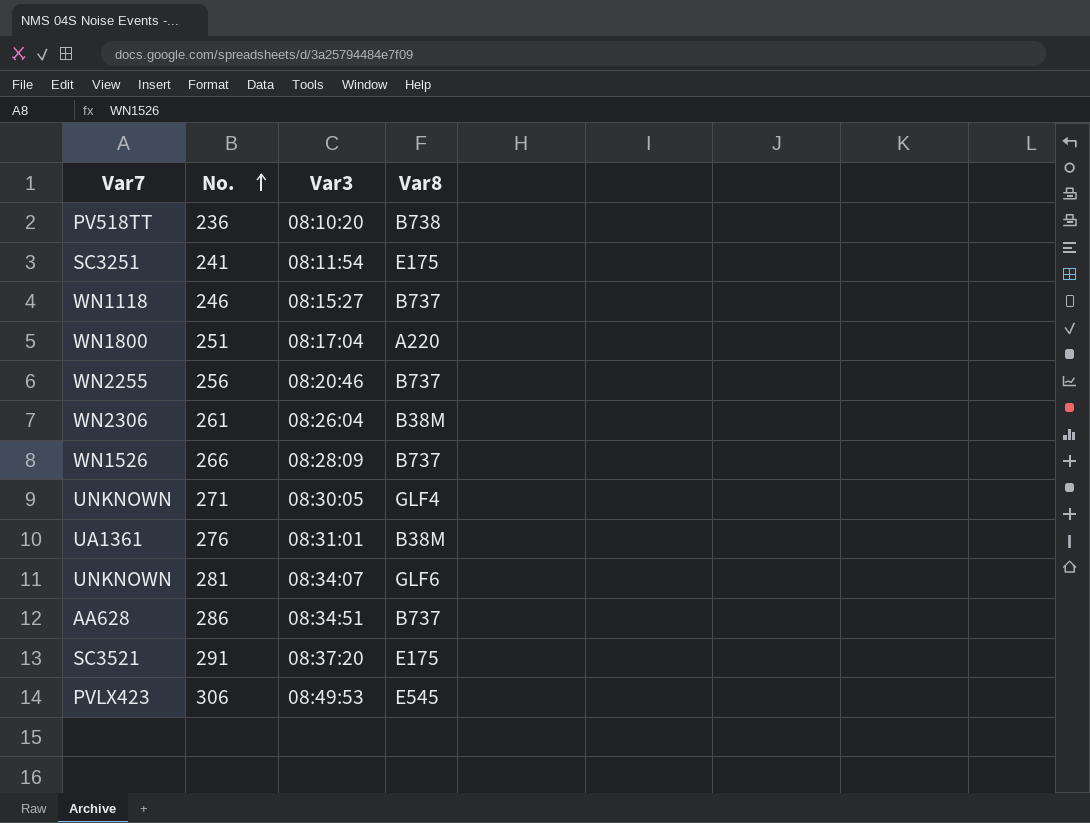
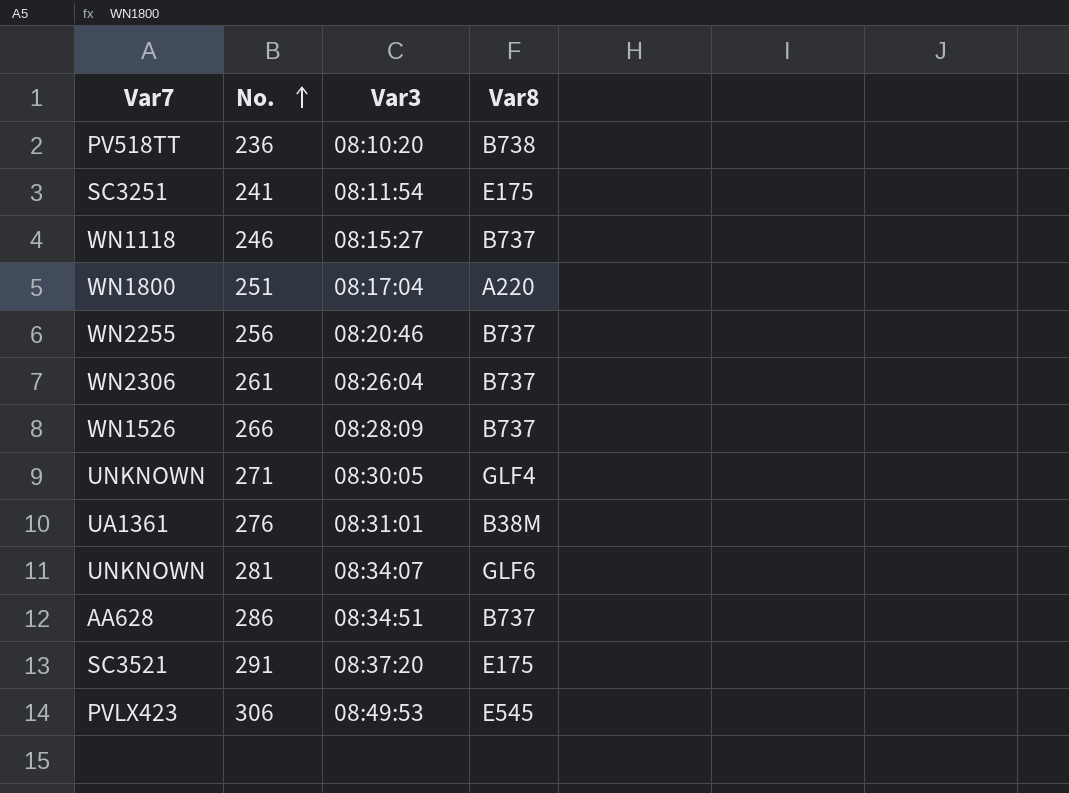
261 | Var8: B38M -> B737

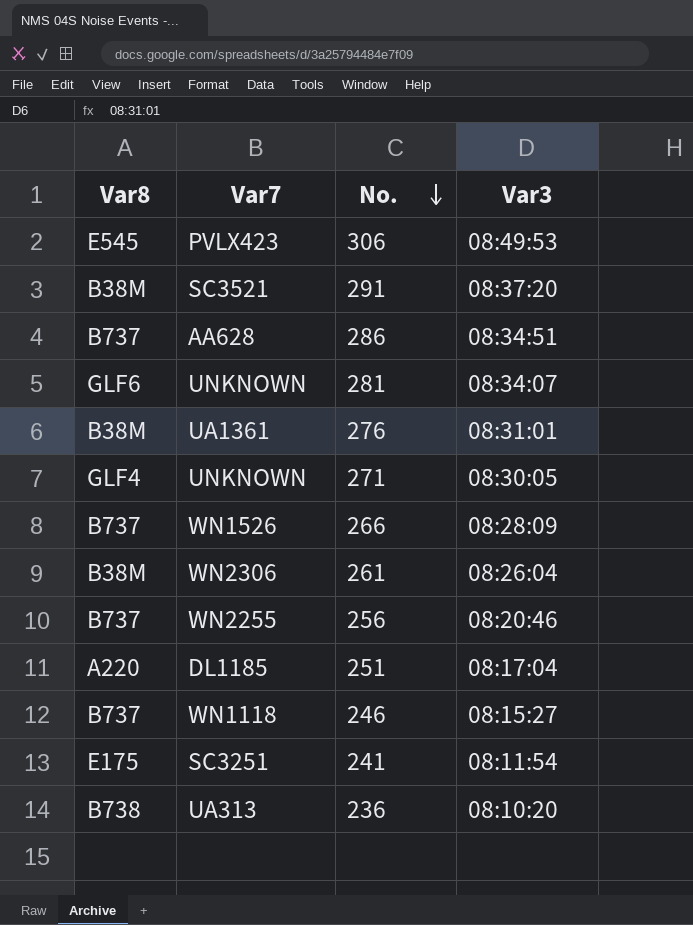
row order: No. ascending -> No. descending
column Var8 | position: 4 -> 1
291 | Var8: E175 -> B38M
261 | Var8: B737 -> B38M
251 | Var7: WN1800 -> DL1185
236 | Var7: PV518TT -> UA313

